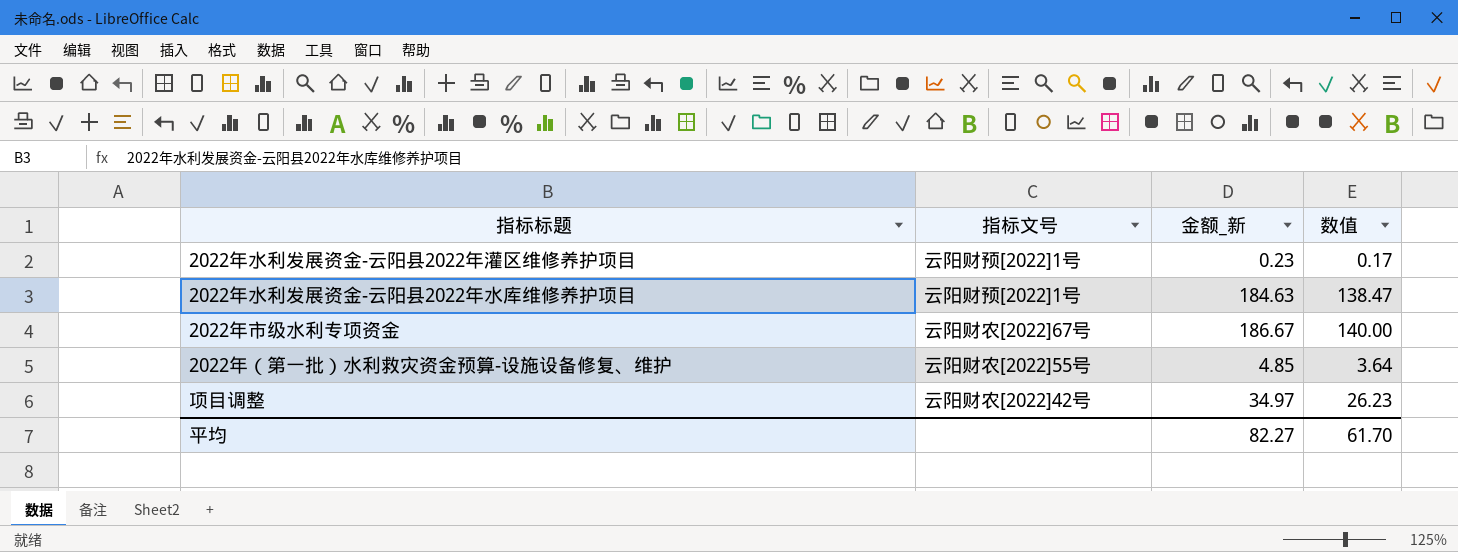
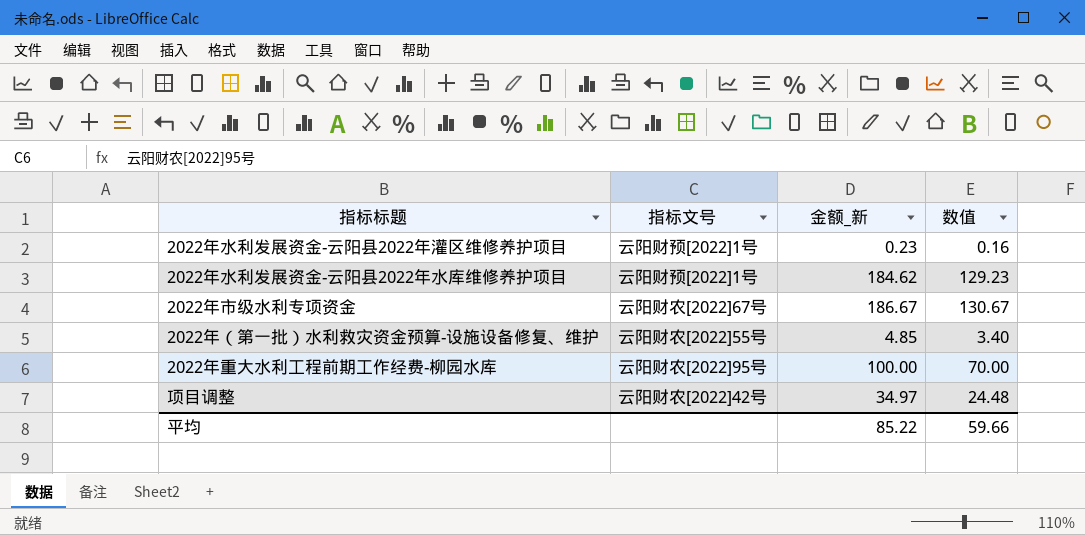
column 数值 | formula: [金额_新] * 0.75 -> [金额_新] * 0.7
2022年水利发展资金-云阳县2022年水库维修养护项目 | 金额_新: 184.63 -> 184.62
row 2022年重大水利工程前期工作经费-柳园水库: none -> 云阳财农[2022]95号 | 100.00 | 70.00
平均 | 金额_新: 82.27 -> 85.22
平均 | 数值: 61.70 -> 59.66

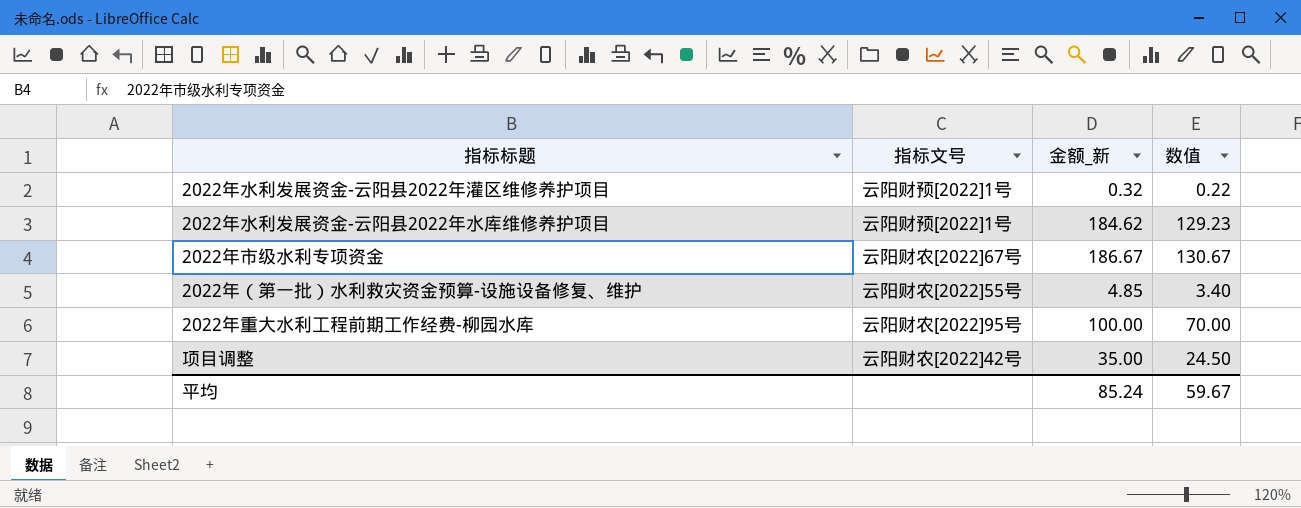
2022年水利发展资金-云阳县2022年灌区维修养护项目 | 金额_新: 0.23 -> 0.32
2022年水利发展资金-云阳县2022年灌区维修养护项目 | 数值: 0.16 -> 0.22
项目调整 | 金额_新: 34.97 -> 35.00
项目调整 | 数值: 24.48 -> 24.50
平均 | 金额_新: 85.22 -> 85.24
平均 | 数值: 59.66 -> 59.67

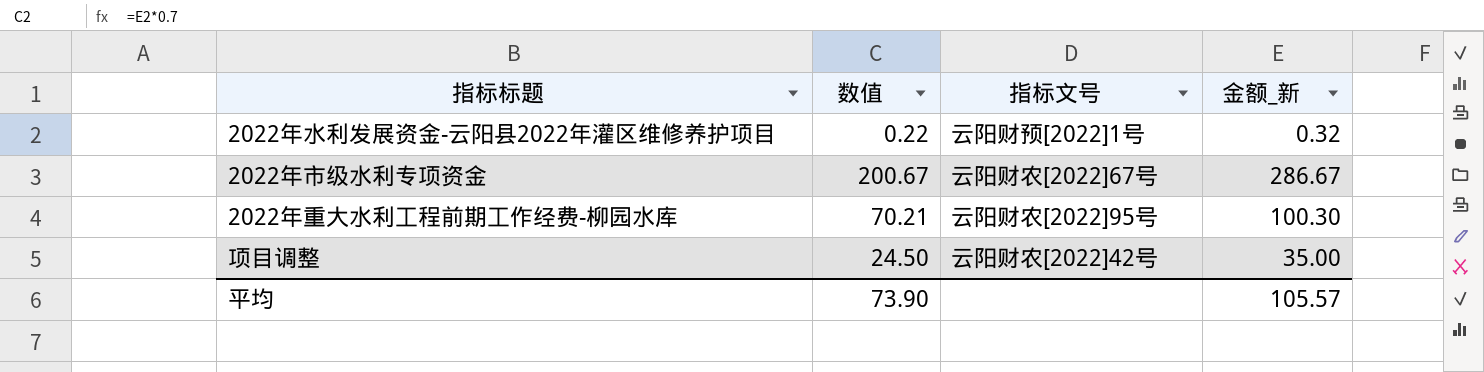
column 数值 | position: 4 -> 2
row 2022年水利发展资金-云阳县2022年水库维修养护项目: 云阳财预[2022]1号 | 184.62 | 129.23 -> none
row 2022年（第一批）水利救灾资金预算-设施设备修复、维护: 云阳财农[2022]55号 | 4.85 | 3.40 -> none
2022年市级水利专项资金 | 数值: 130.67 -> 200.67
2022年市级水利专项资金 | 金额_新: 186.67 -> 286.67
2022年重大水利工程前期工作经费-柳园水库 | 数值: 70.00 -> 70.21
2022年重大水利工程前期工作经费-柳园水库 | 金额_新: 100.00 -> 100.30
平均 | 数值: 59.67 -> 73.90
平均 | 金额_新: 85.24 -> 105.57

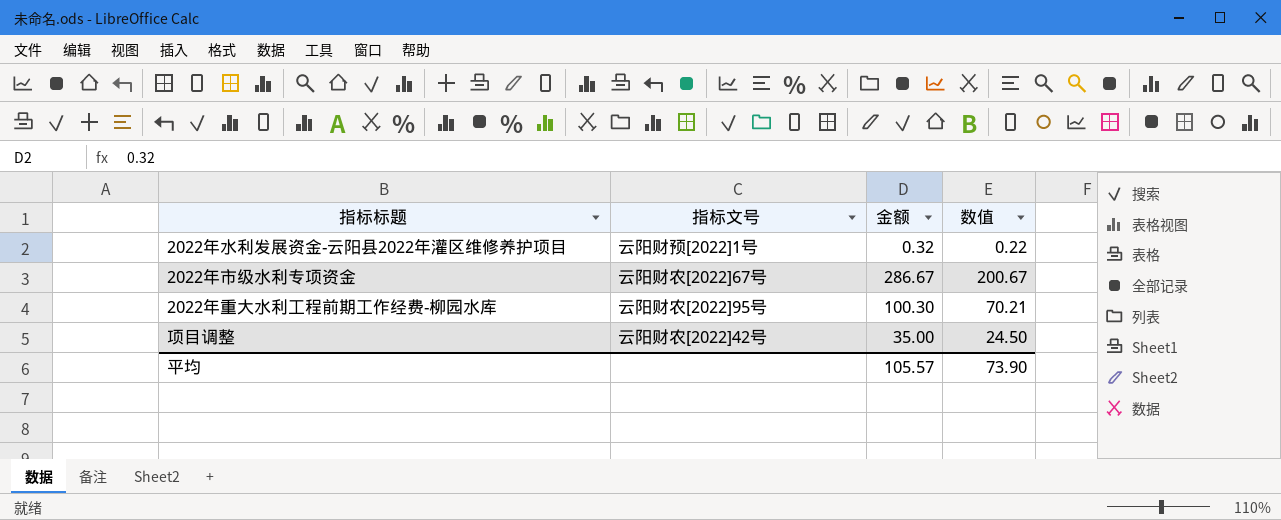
column name: 金额_新 -> 金额
column 数值 | position: 2 -> 4

